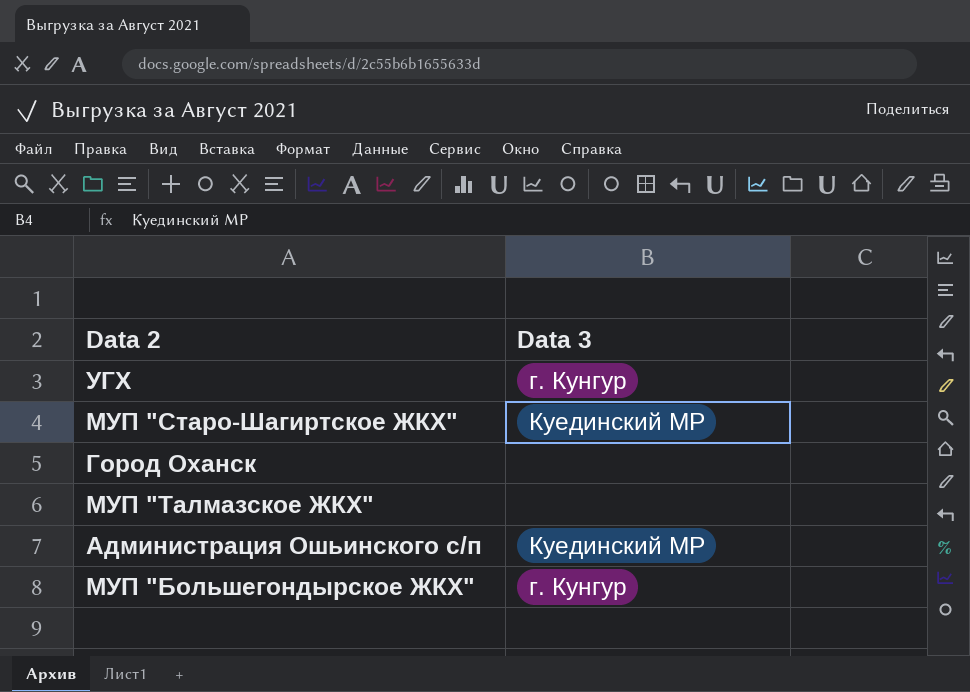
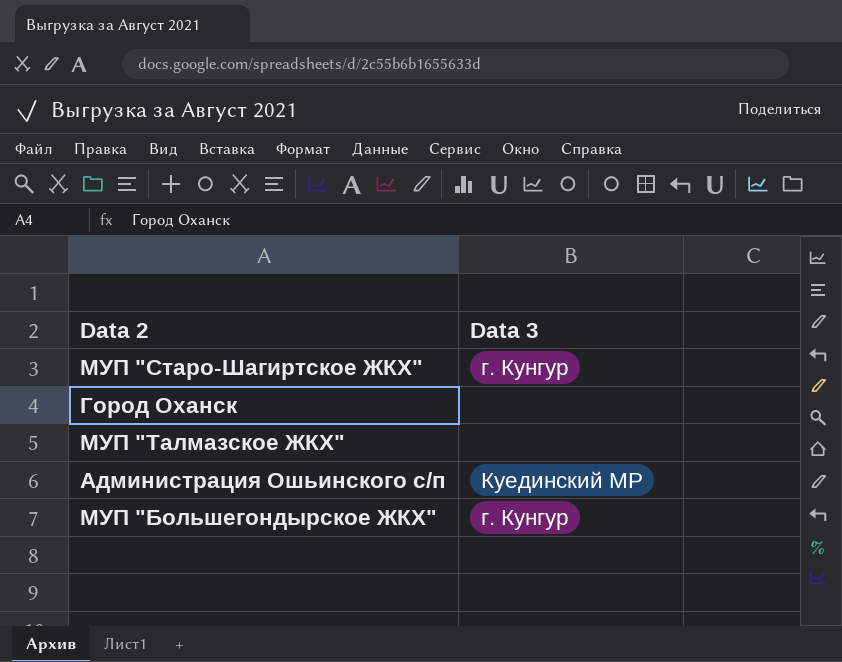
row УГХ: г. Кунгур -> none
МУП "Старо-Шагиртское ЖКХ" | Data 3: Куединский МР -> г. Кунгур

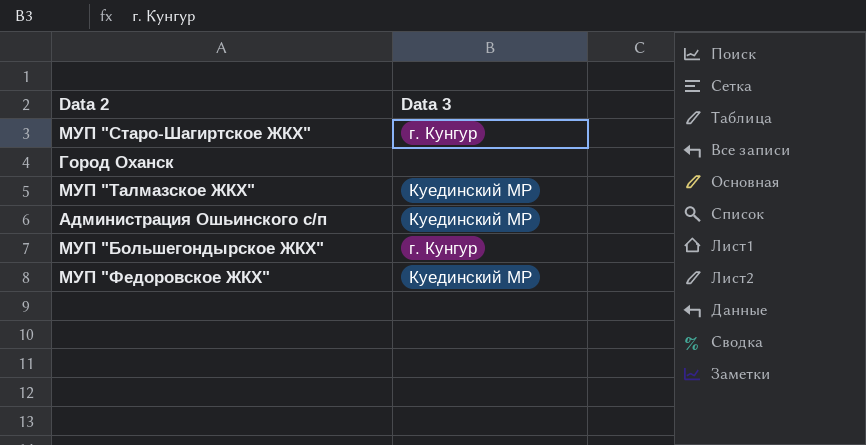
МУП "Талмазское ЖКХ" | Data 3: none -> Куединский МР
row МУП "Федоровское ЖКХ": none -> Куединский МР

